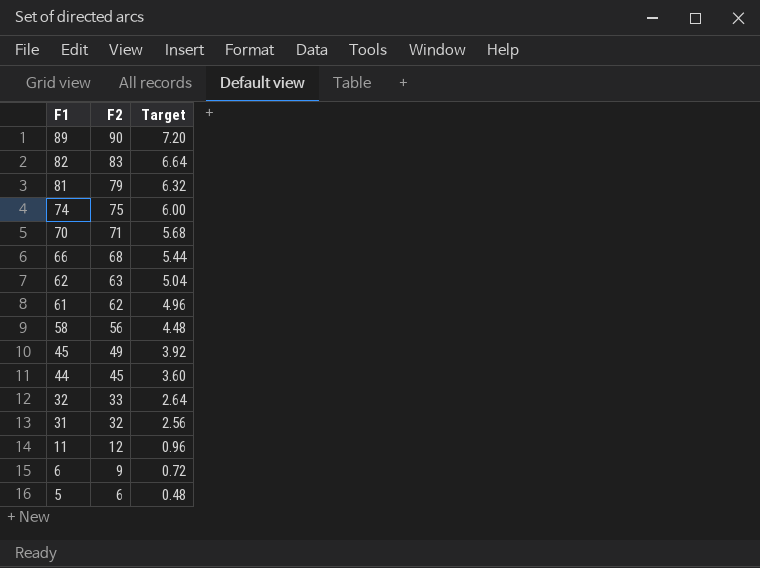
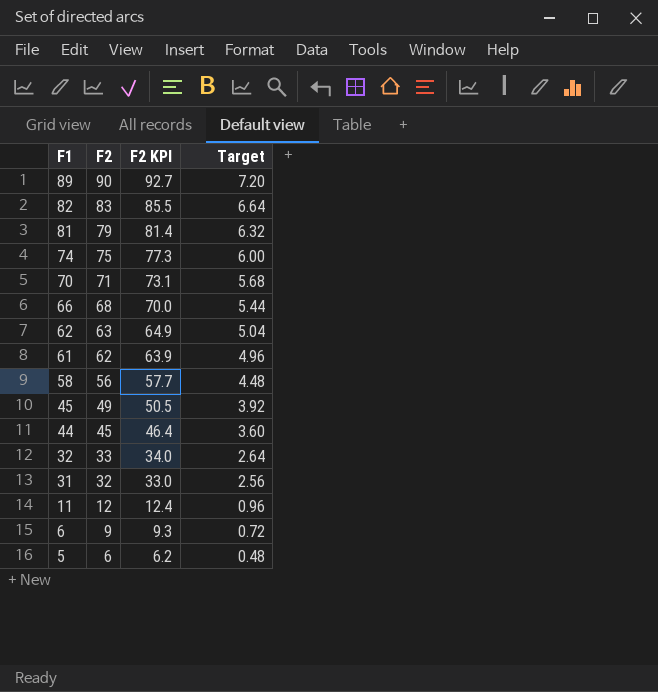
column F2 KPI | formula: none -> [F2] * 1.03

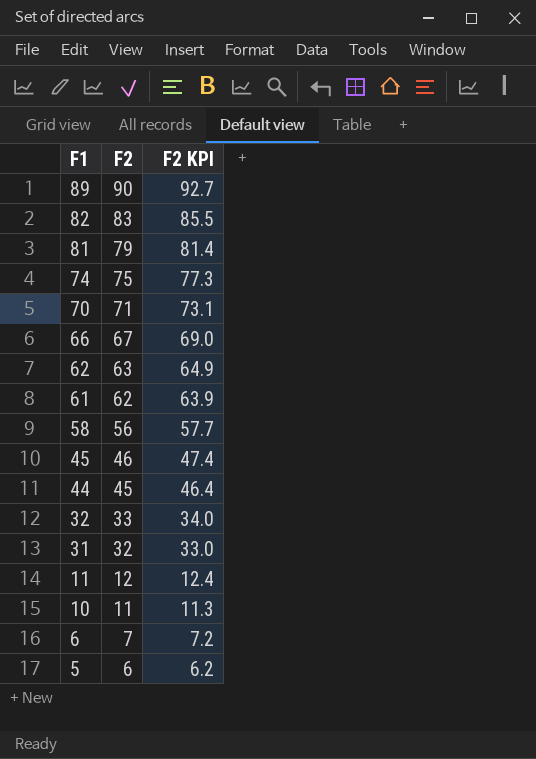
column Target | formula: [F2] * 0.08 -> none
66 | F2: 68 -> 67
66 | F2 KPI: 70.0 -> 69.0
45 | F2: 49 -> 46
45 | F2 KPI: 50.5 -> 47.4
row 10: none -> 11 | 11.3
6 | F2: 9 -> 7
6 | F2 KPI: 9.3 -> 7.2

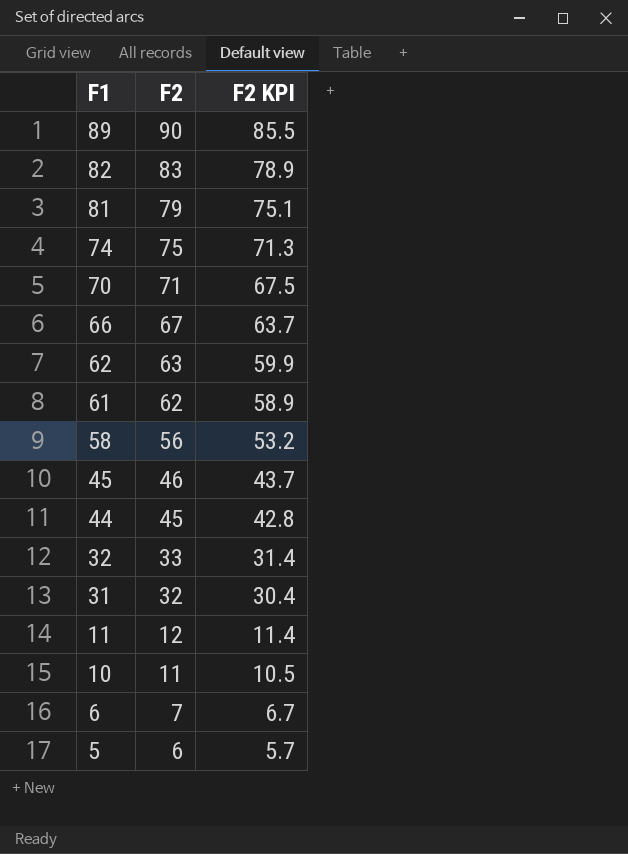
column F2 KPI | formula: [F2] * 1.03 -> [F2] * 0.95

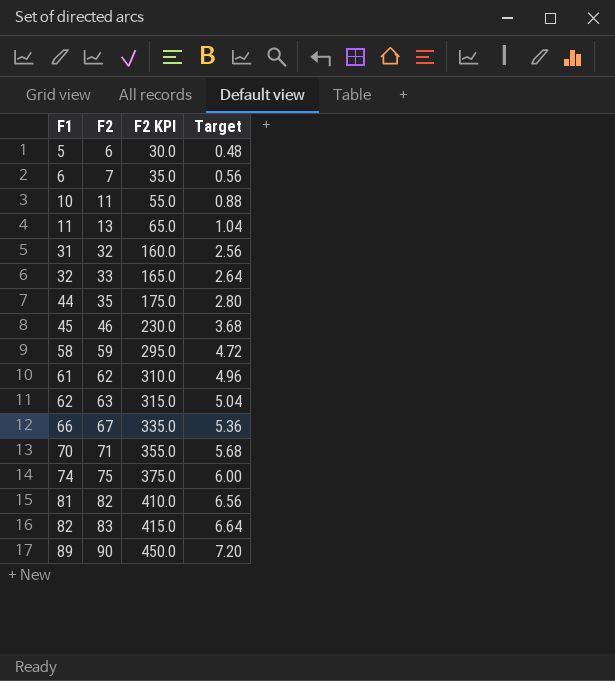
row order: F1 descending -> F1 ascending
column F2 KPI | formula: [F2] * 0.95 -> [F2] * 5
column Target | formula: none -> [F2] * 0.08
11 | F2: 12 -> 13
44 | F2: 45 -> 35
58 | F2: 56 -> 59
81 | F2: 79 -> 82

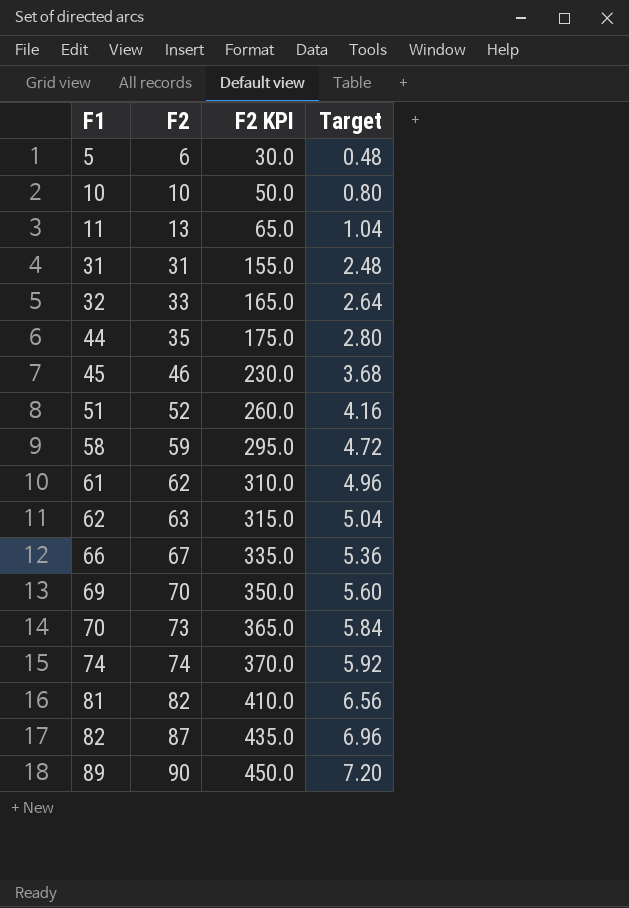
row 6: 7 | 35.0 | 0.56 -> none
10 | F2: 11 -> 10
10 | F2 KPI: 55.0 -> 50.0
10 | Target: 0.88 -> 0.80
31 | F2: 32 -> 31
31 | F2 KPI: 160.0 -> 155.0
31 | Target: 2.56 -> 2.48
row 51: none -> 52 | 260.0 | 4.16
row 69: none -> 70 | 350.0 | 5.60
70 | F2: 71 -> 73
70 | F2 KPI: 355.0 -> 365.0
70 | Target: 5.68 -> 5.84
74 | F2: 75 -> 74
74 | F2 KPI: 375.0 -> 370.0
74 | Target: 6.00 -> 5.92
82 | F2: 83 -> 87
82 | F2 KPI: 415.0 -> 435.0
82 | Target: 6.64 -> 6.96

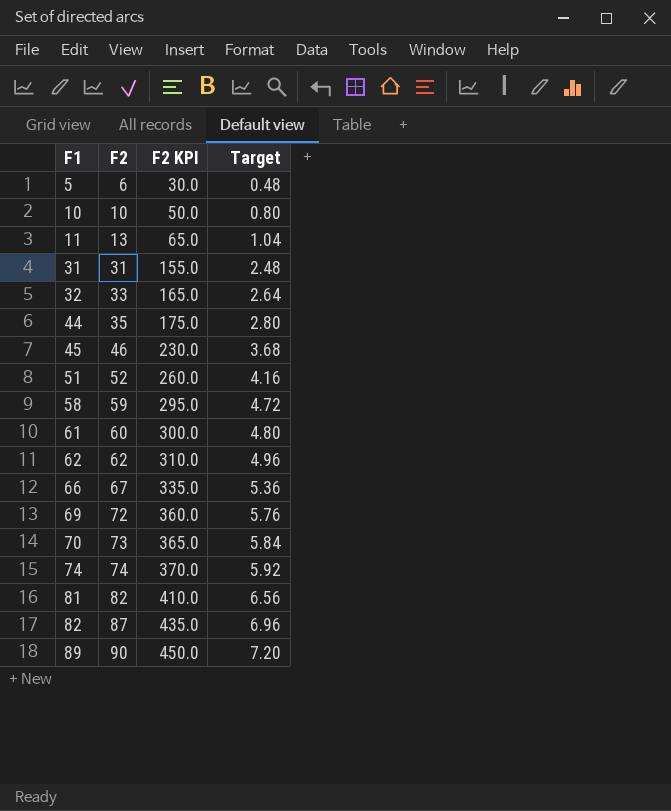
61 | F2: 62 -> 60
61 | F2 KPI: 310.0 -> 300.0
61 | Target: 4.96 -> 4.80
62 | F2: 63 -> 62
62 | F2 KPI: 315.0 -> 310.0
62 | Target: 5.04 -> 4.96
69 | F2: 70 -> 72
69 | F2 KPI: 350.0 -> 360.0
69 | Target: 5.60 -> 5.76

